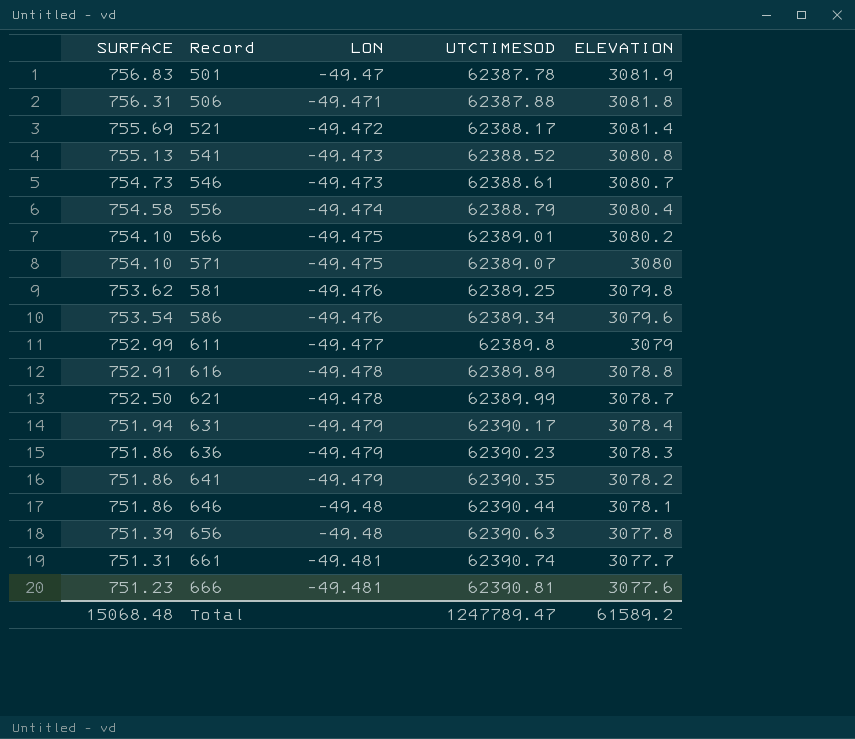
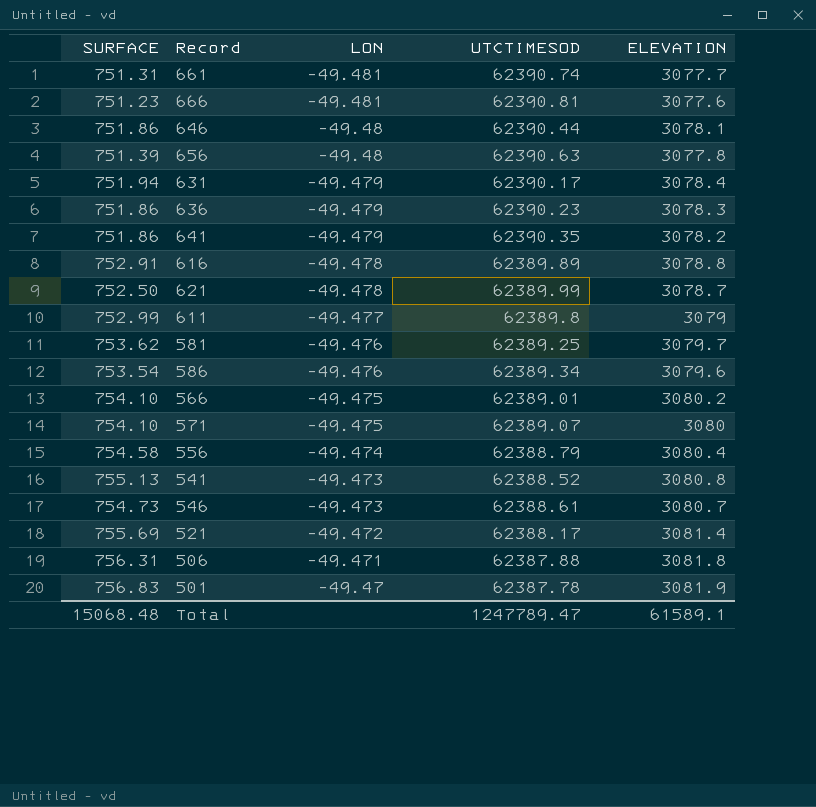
row order: SURFACE descending -> LON ascending
581 | ELEVATION: 3079.8 -> 3079.7
Total | ELEVATION: 61589.2 -> 61589.1

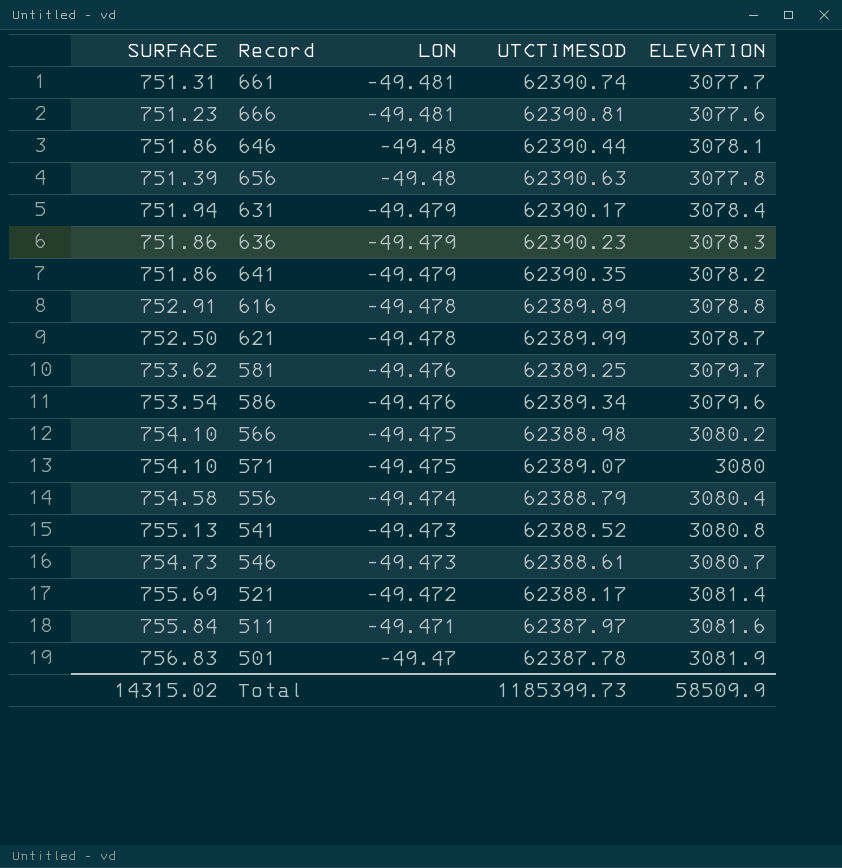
row 611: 752.99 | -49.477 | 62389.8 | 3079 -> none
row 506: 756.31 | -49.471 | 62387.88 | 3081.8 -> none
566 | UTCTIMESOD: 62389.01 -> 62388.98
row 511: none -> 755.84 | -49.471 | 62387.97 | 3081.6
Total | SURFACE: 15068.48 -> 14315.02
Total | UTCTIMESOD: 1247789.47 -> 1185399.73
Total | ELEVATION: 61589.1 -> 58509.9

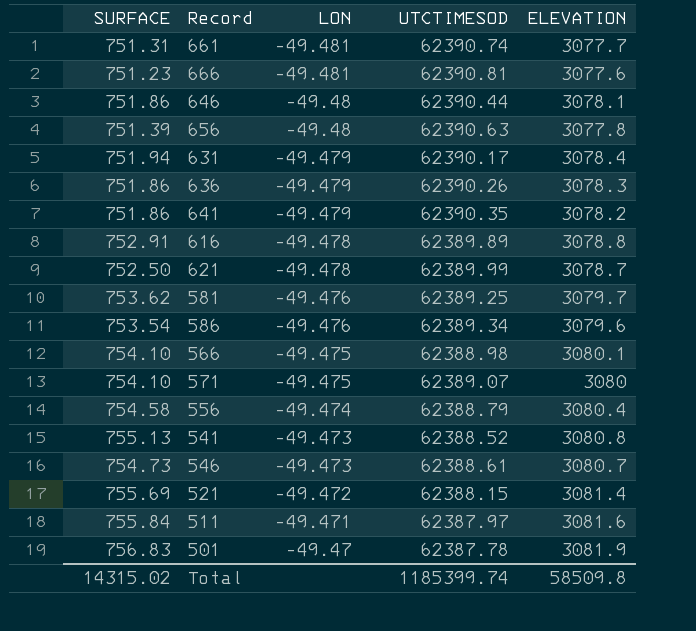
636 | UTCTIMESOD: 62390.23 -> 62390.26
566 | ELEVATION: 3080.2 -> 3080.1
521 | UTCTIMESOD: 62388.17 -> 62388.15
Total | UTCTIMESOD: 1185399.73 -> 1185399.74
Total | ELEVATION: 58509.9 -> 58509.8

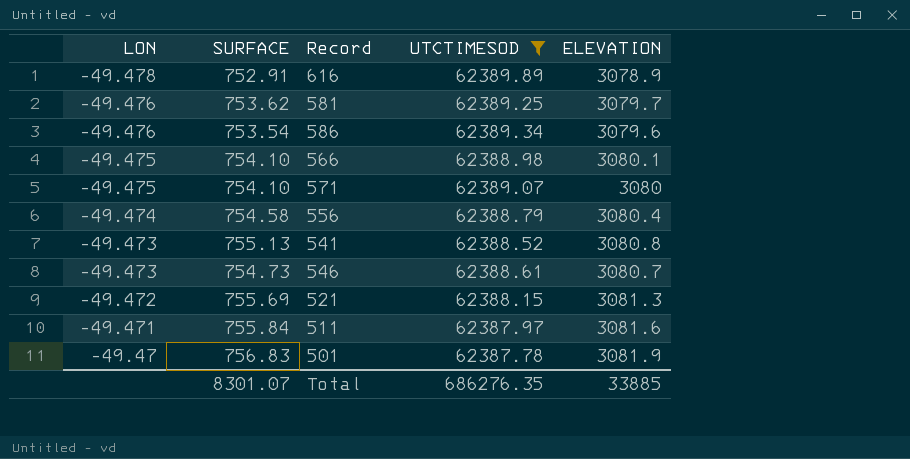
filter: none -> UTCTIMESOD <= 62389.89
column LON | position: 3 -> 1
616 | ELEVATION: 3078.8 -> 3078.9
521 | ELEVATION: 3081.4 -> 3081.3
Total | SURFACE: 14315.02 -> 8301.07
Total | UTCTIMESOD: 1185399.74 -> 686276.35
Total | ELEVATION: 58509.8 -> 33885

